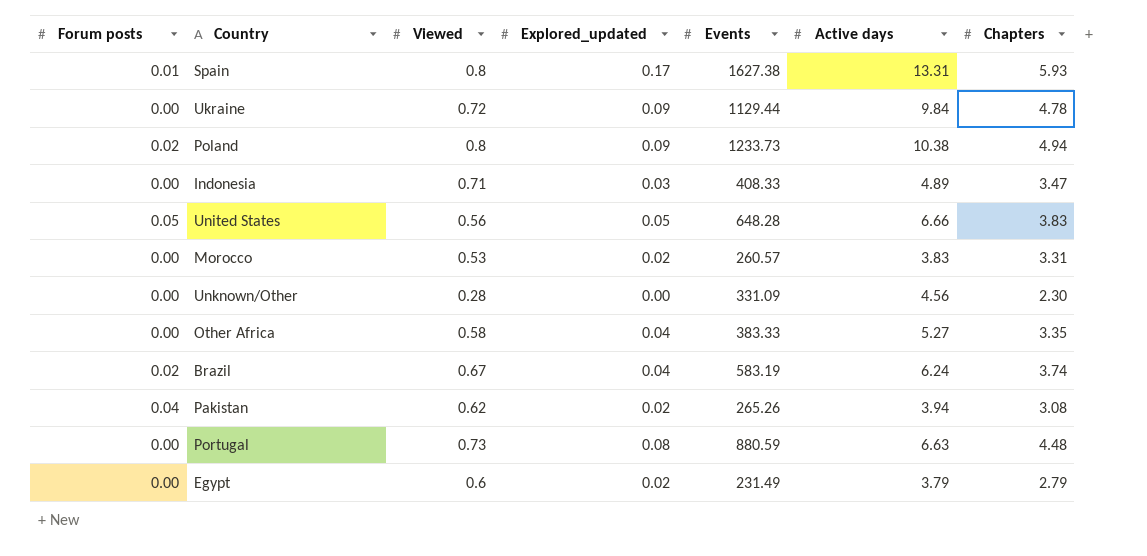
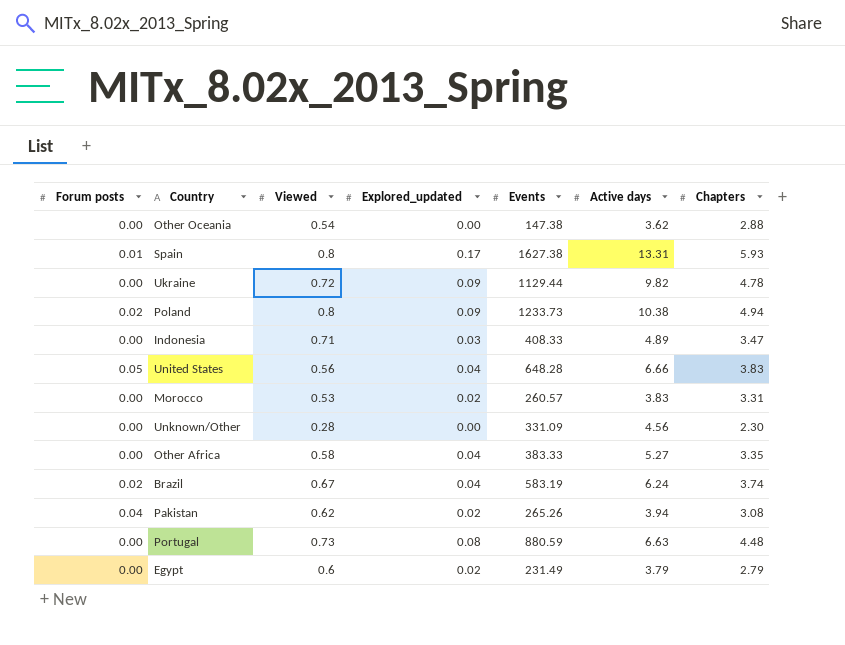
row Other Oceania: none -> 0.00 | 0.54 | 0.00 | 147.38 | 3.62 | 2.88
Ukraine | Active days: 9.84 -> 9.82
United States | Explored_updated: 0.05 -> 0.04

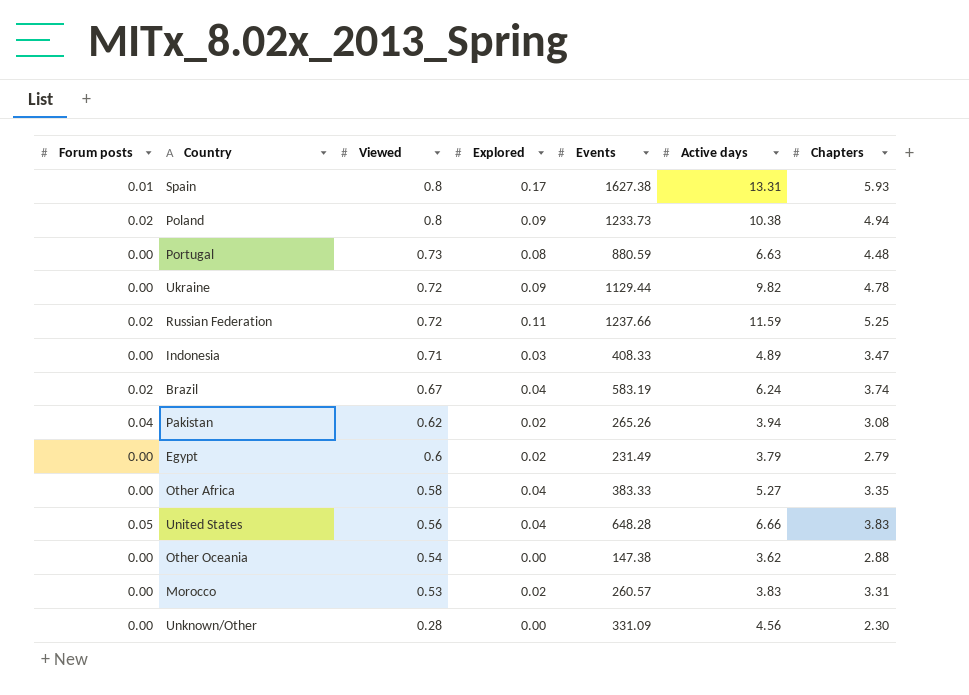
row order: none -> Viewed descending
column name: Explored_updated -> Explored
row Russian Federation: none -> 0.02 | 0.72 | 0.11 | 1237.66 | 11.59 | 5.25

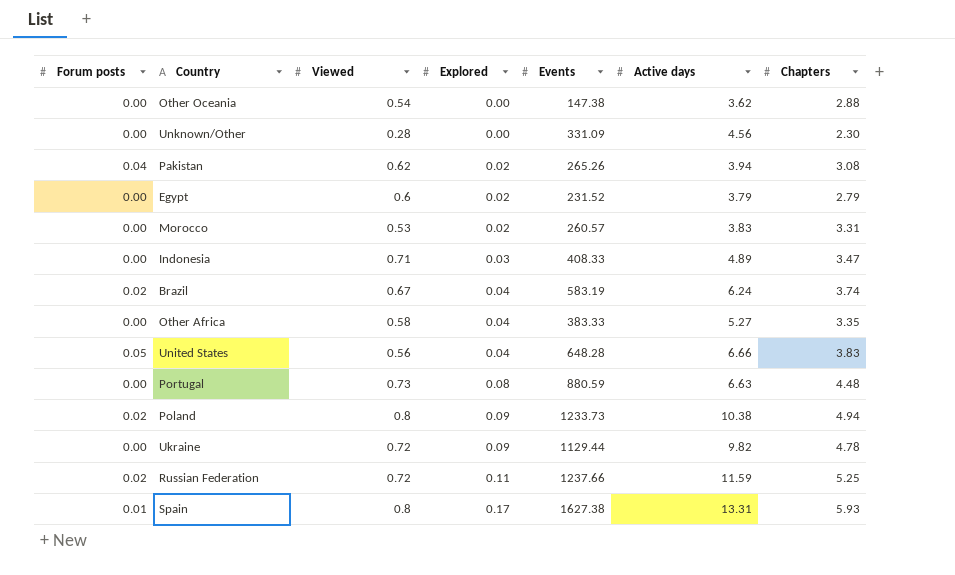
row order: Viewed descending -> Explored ascending
Egypt | Events: 231.49 -> 231.52

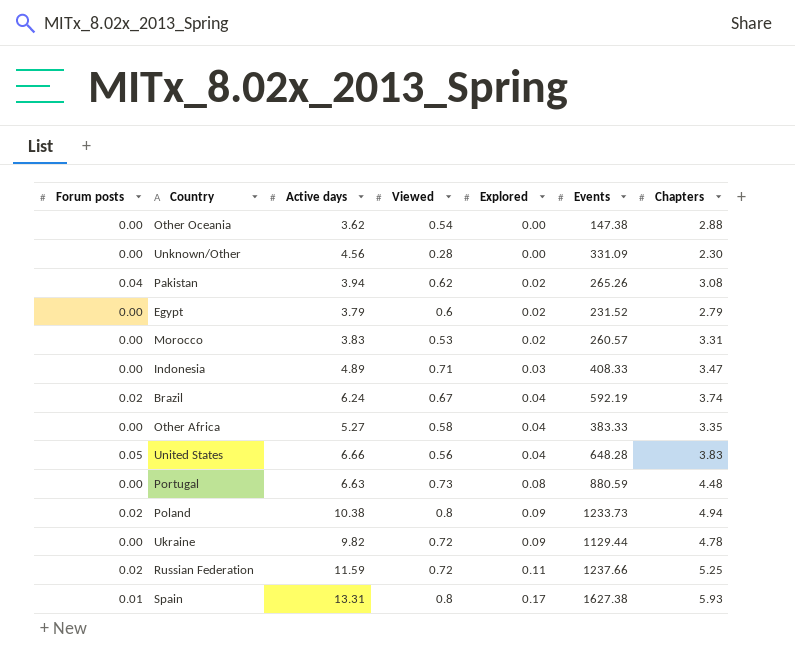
column Active days | position: 6 -> 3
Brazil | Events: 583.19 -> 592.19

